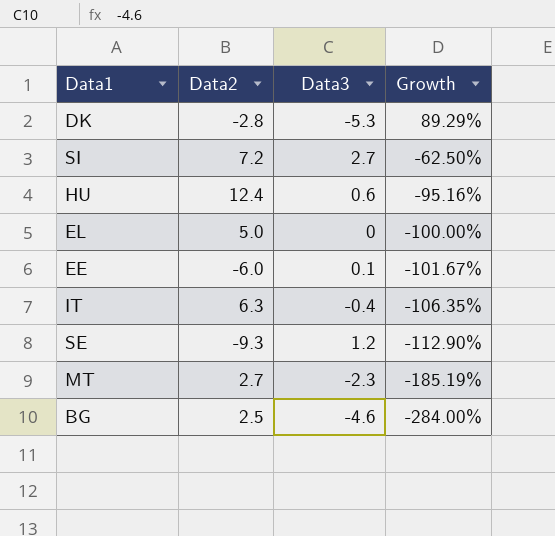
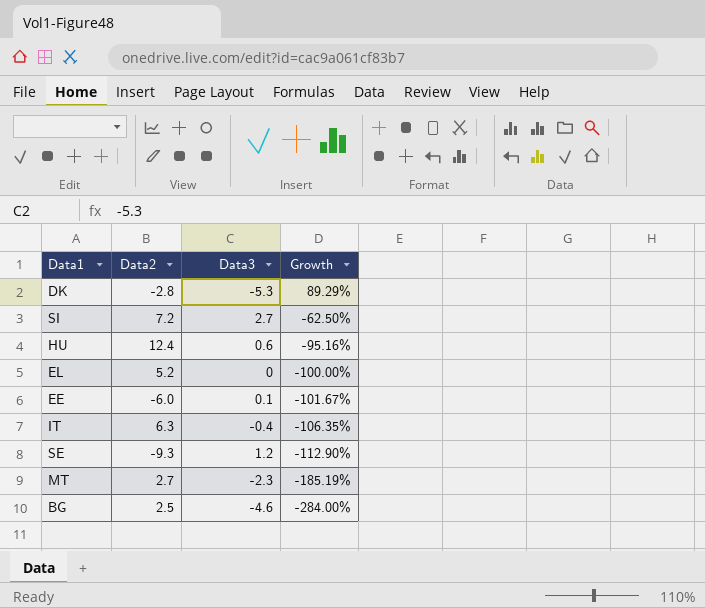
EL | Data2: 5.0 -> 5.2

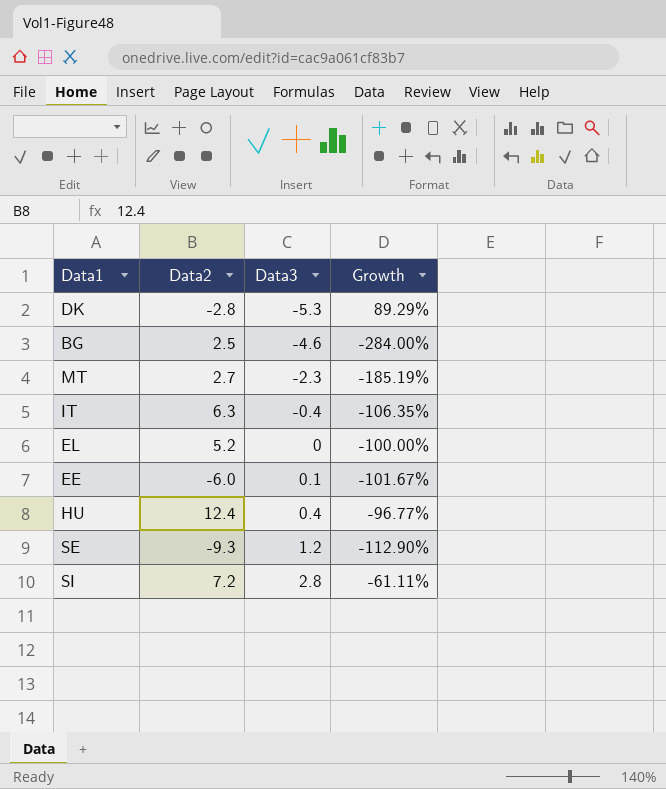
row order: Growth descending -> Data3 ascending
HU | Data3: 0.6 -> 0.4
HU | Growth: -95.16% -> -96.77%
SI | Data3: 2.7 -> 2.8
SI | Growth: -62.50% -> -61.11%

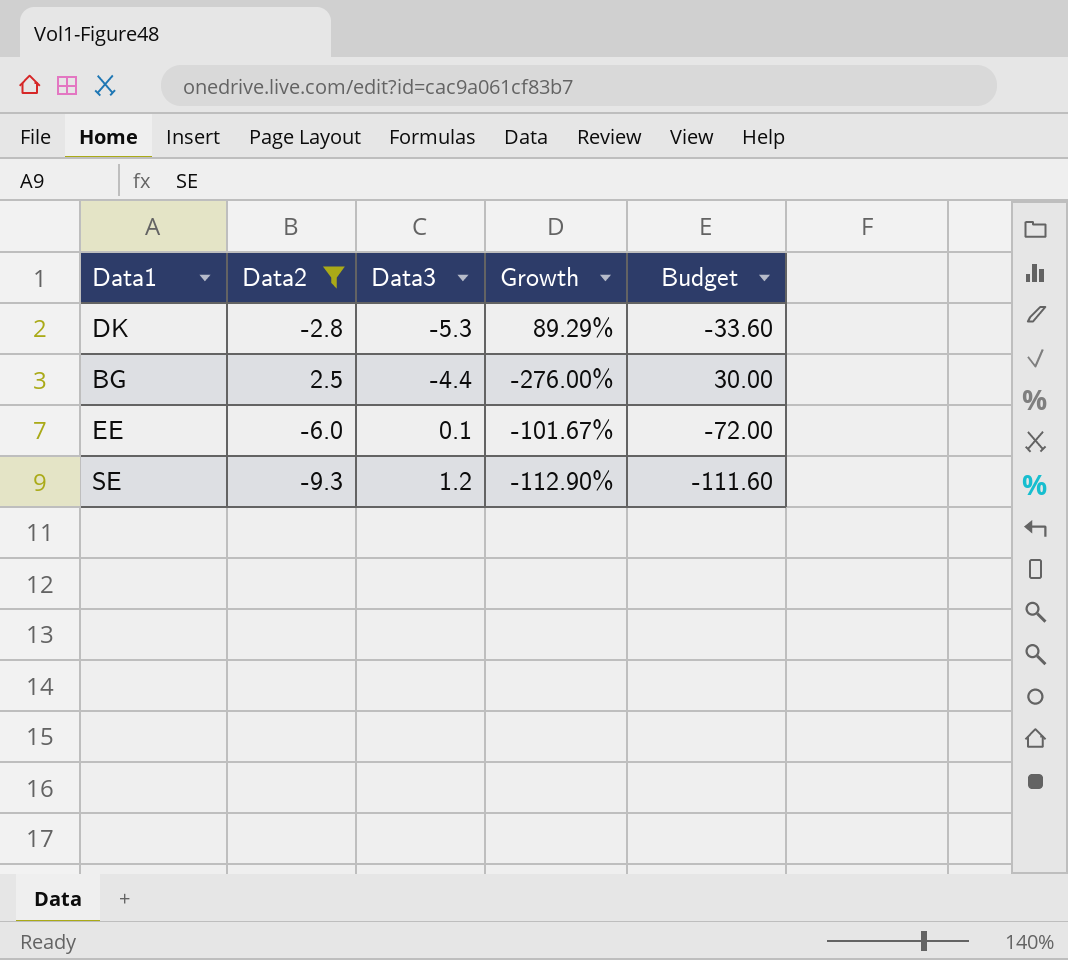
filter: none -> Data2 <= 2.5
column Budget | formula: none -> [Data2] * 12
BG | Data3: -4.6 -> -4.4
BG | Growth: -284.00% -> -276.00%

